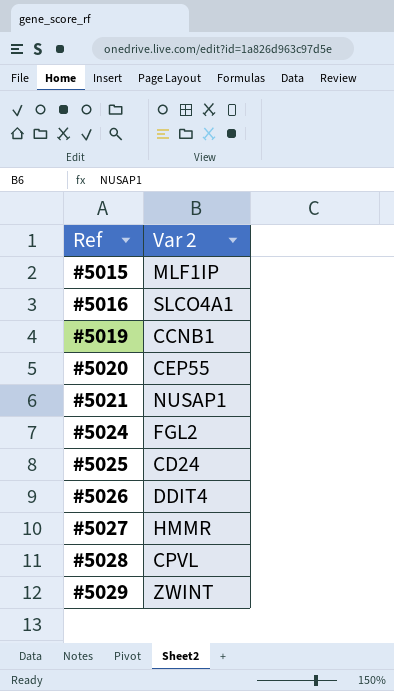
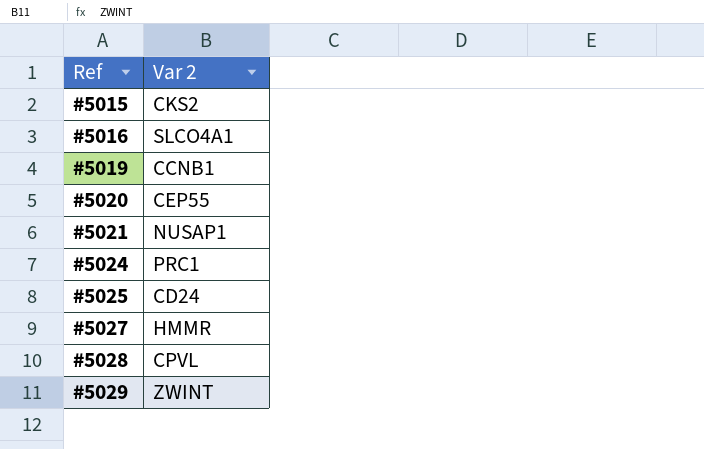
row #5026: DDIT4 -> none
#5015 | Var 2: MLF1IP -> CKS2
#5024 | Var 2: FGL2 -> PRC1

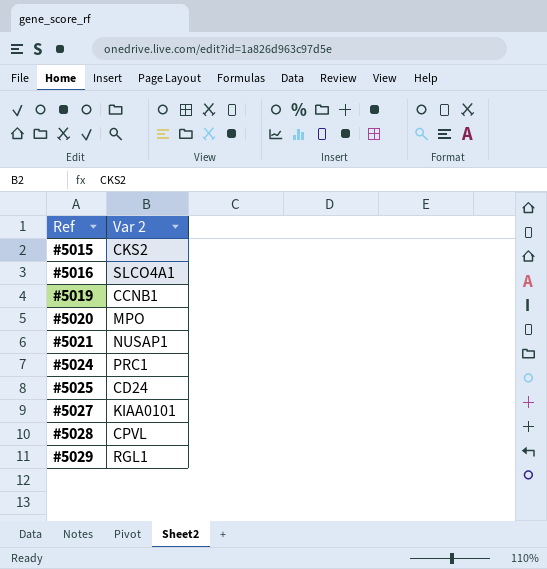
#5020 | Var 2: CEP55 -> MPO
#5027 | Var 2: HMMR -> KIAA0101
#5029 | Var 2: ZWINT -> RGL1

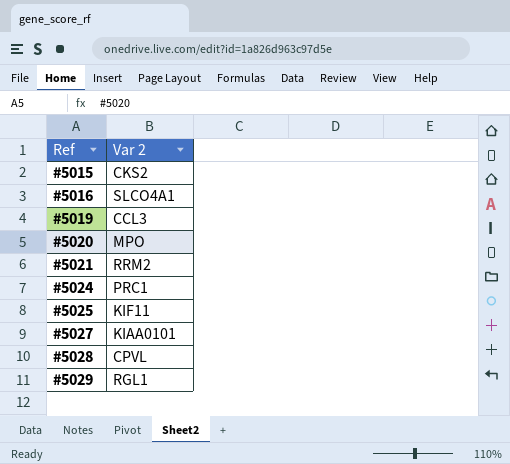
#5019 | Var 2: CCNB1 -> CCL3
#5021 | Var 2: NUSAP1 -> RRM2
#5025 | Var 2: CD24 -> KIF11

